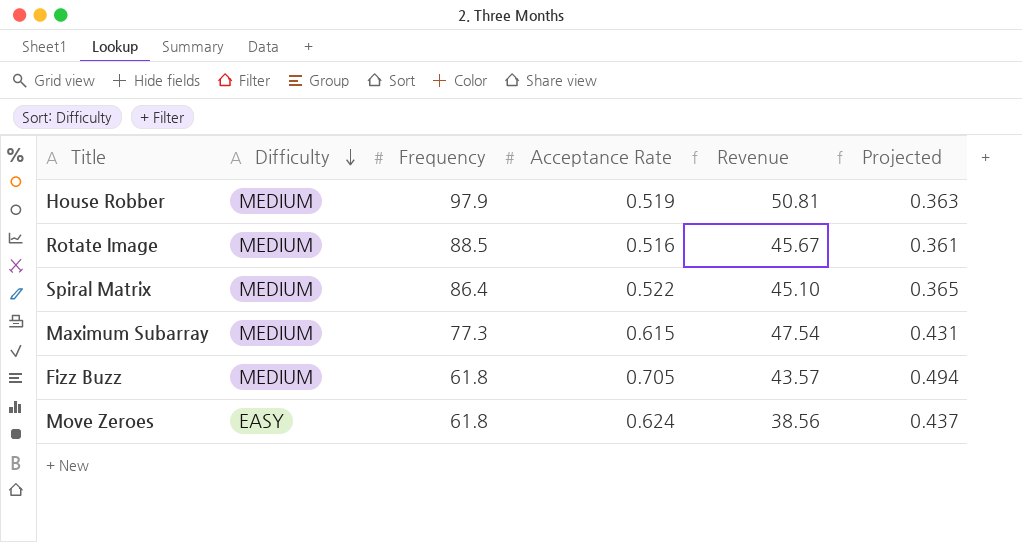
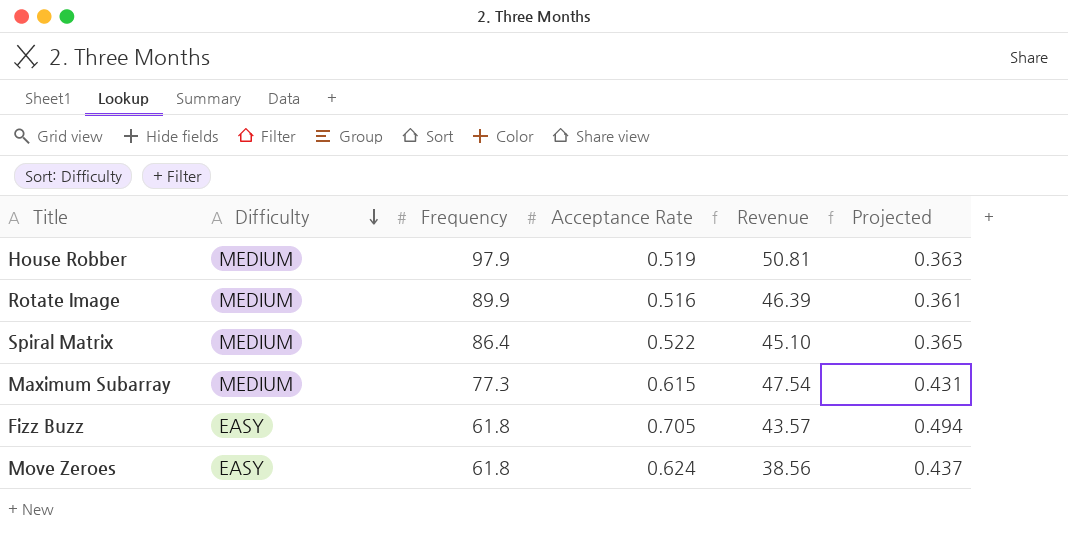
Rotate Image | Frequency: 88.5 -> 89.9
Rotate Image | Revenue: 45.67 -> 46.39
Fizz Buzz | Difficulty: MEDIUM -> EASY

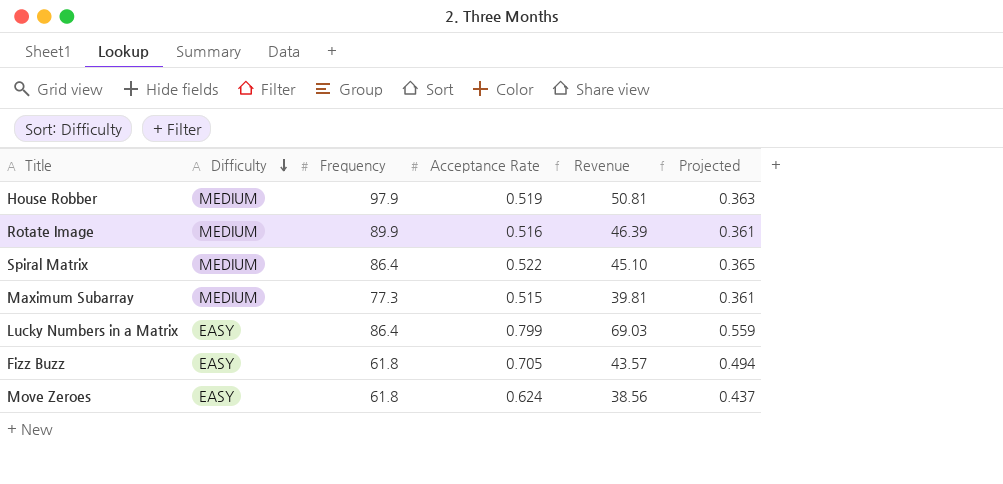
Maximum Subarray | Acceptance Rate: 0.615 -> 0.515
Maximum Subarray | Revenue: 47.54 -> 39.81
Maximum Subarray | Projected: 0.431 -> 0.361
row Lucky Numbers in a Matrix: none -> EASY | 86.4 | 0.799 | 69.03 | 0.559

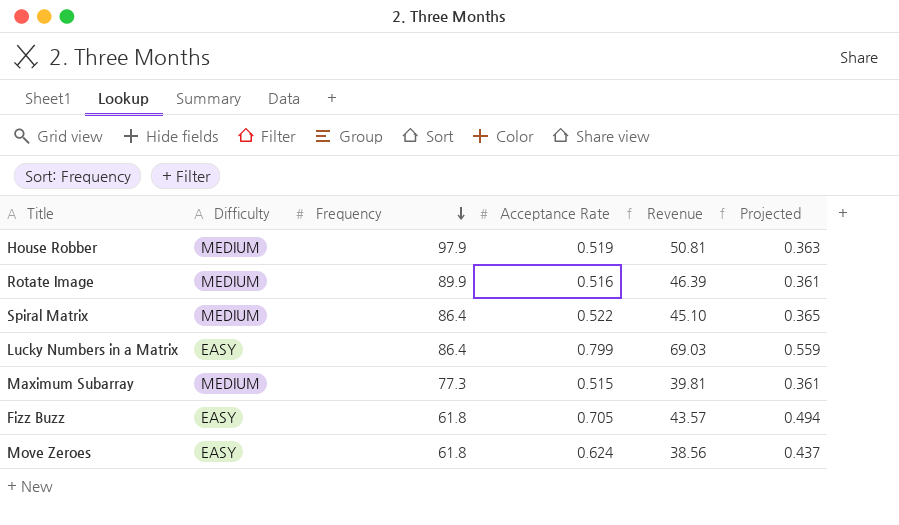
row order: Difficulty descending -> Frequency descending

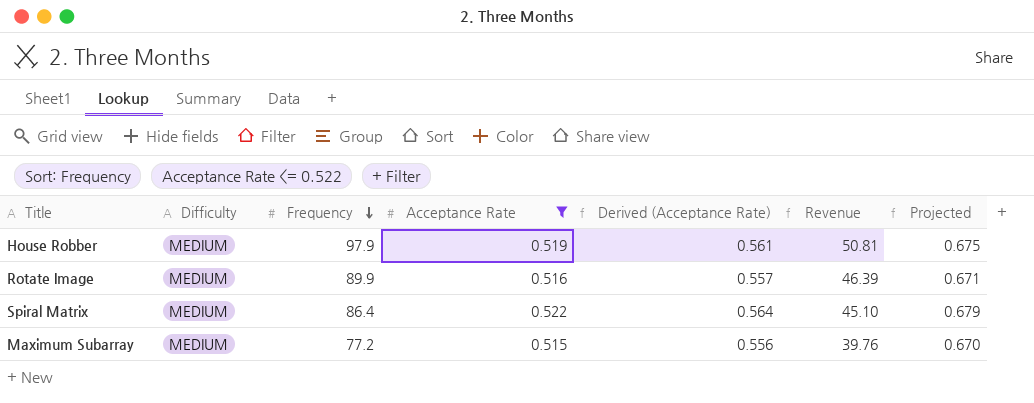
filter: none -> Acceptance Rate <= 0.522
column Derived (Acceptance Rate) | formula: none -> [Acceptance Rate] * 1.08
column Projected | formula: [Acceptance Rate] * 0.7 -> [Acceptance Rate] * 1.3
Maximum Subarray | Frequency: 77.3 -> 77.2
Maximum Subarray | Revenue: 39.81 -> 39.76

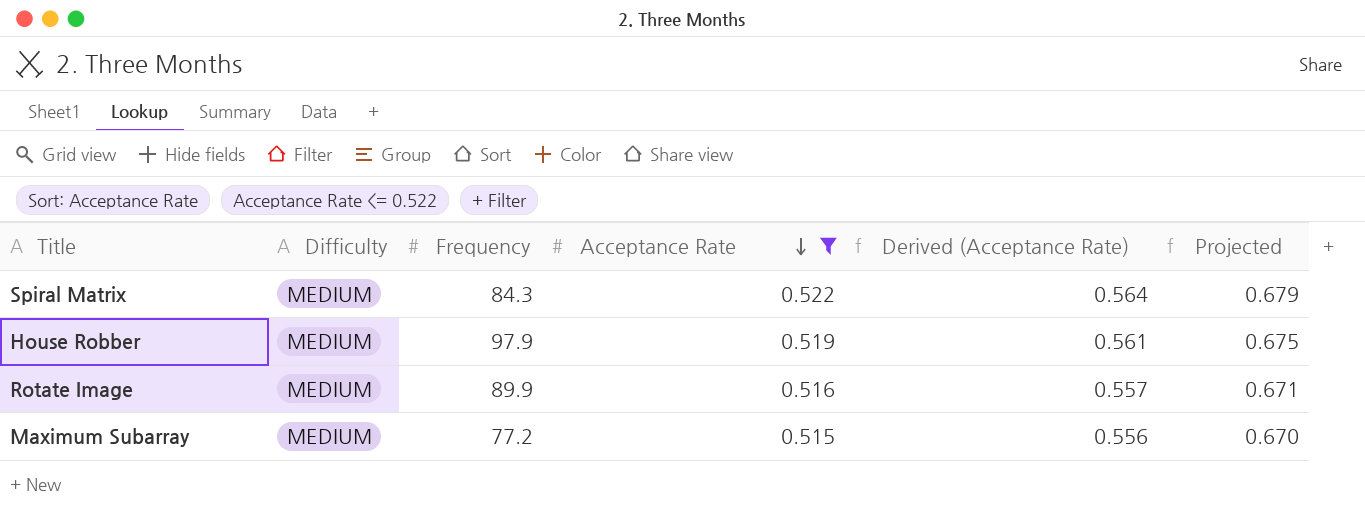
row order: Frequency descending -> Acceptance Rate descending
column Revenue | formula: [Frequency] * [Acceptance Rate] -> none
Spiral Matrix | Frequency: 86.4 -> 84.3

